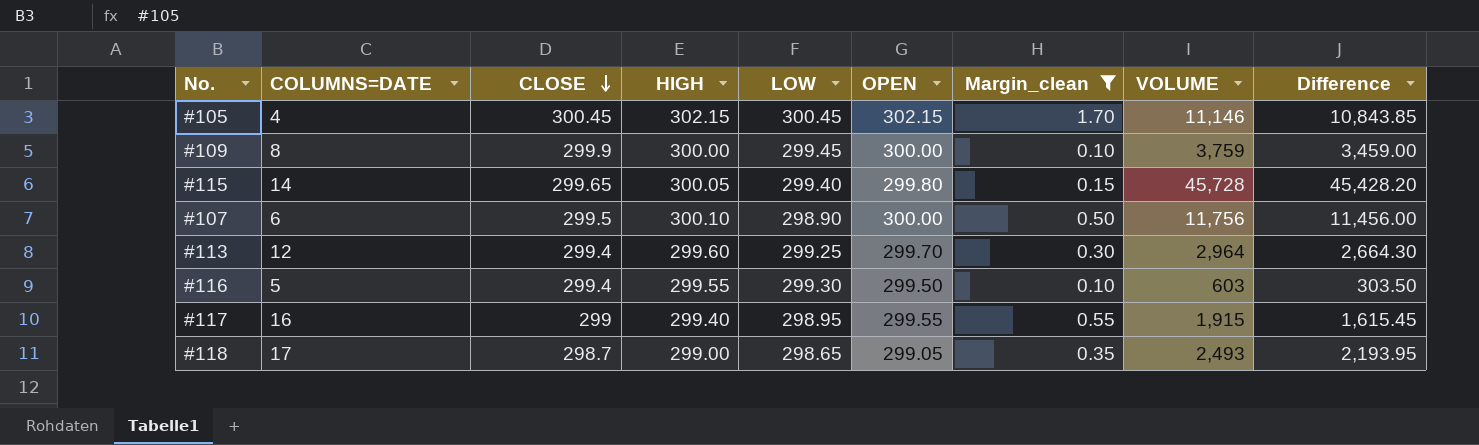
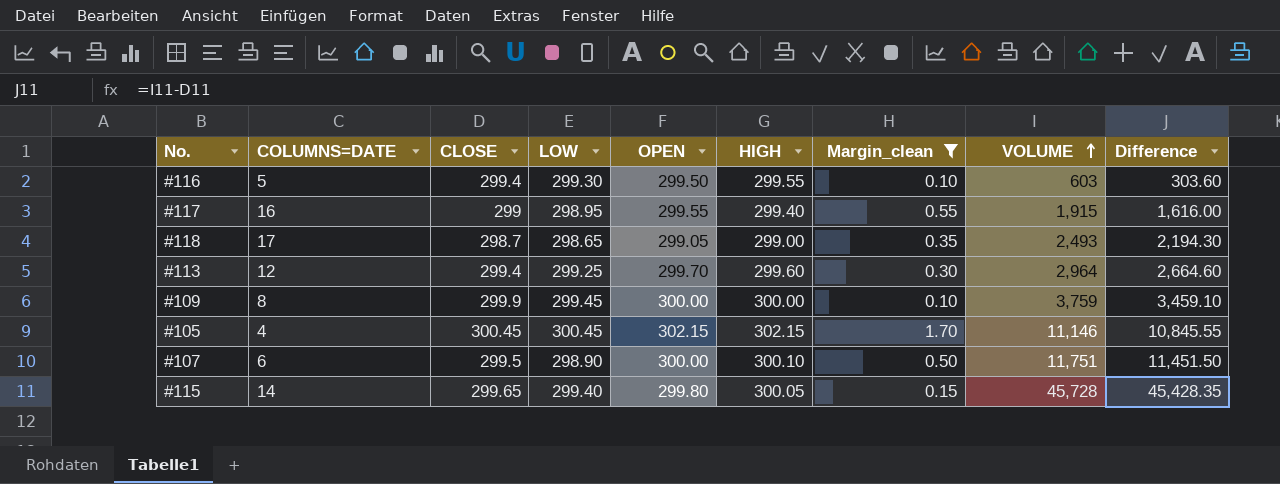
row order: CLOSE descending -> VOLUME ascending
column HIGH | position: 4 -> 6
column Difference | formula: [VOLUME] - [OPEN] -> [VOLUME] - [CLOSE]
#107 | VOLUME: 11,756 -> 11,751

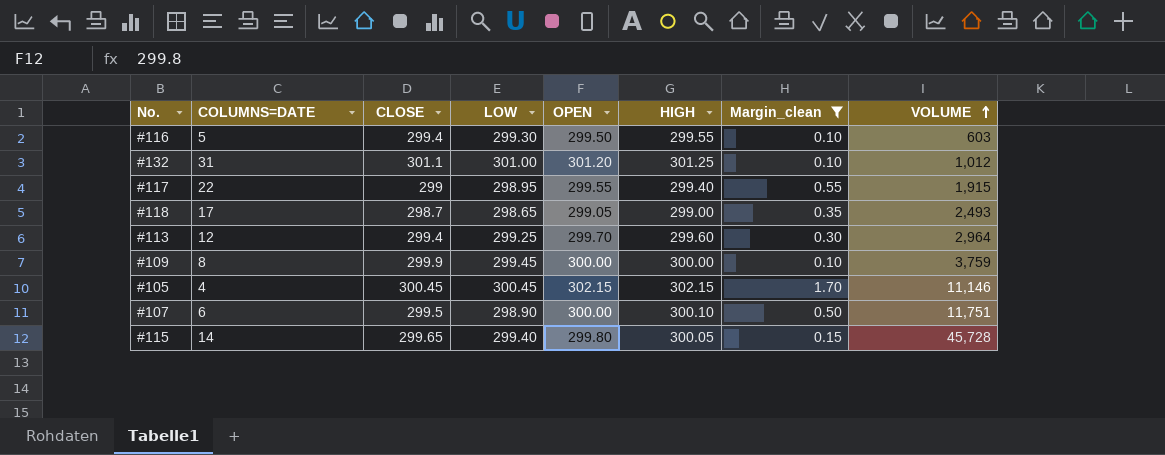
column Difference | formula: [VOLUME] - [CLOSE] -> none
row #132: none -> 31 | 301.1 | 301.00 | 301.20 | 301.25 | 0.10 | 1,012
#117 | COLUMNS=DATE: 16 -> 22

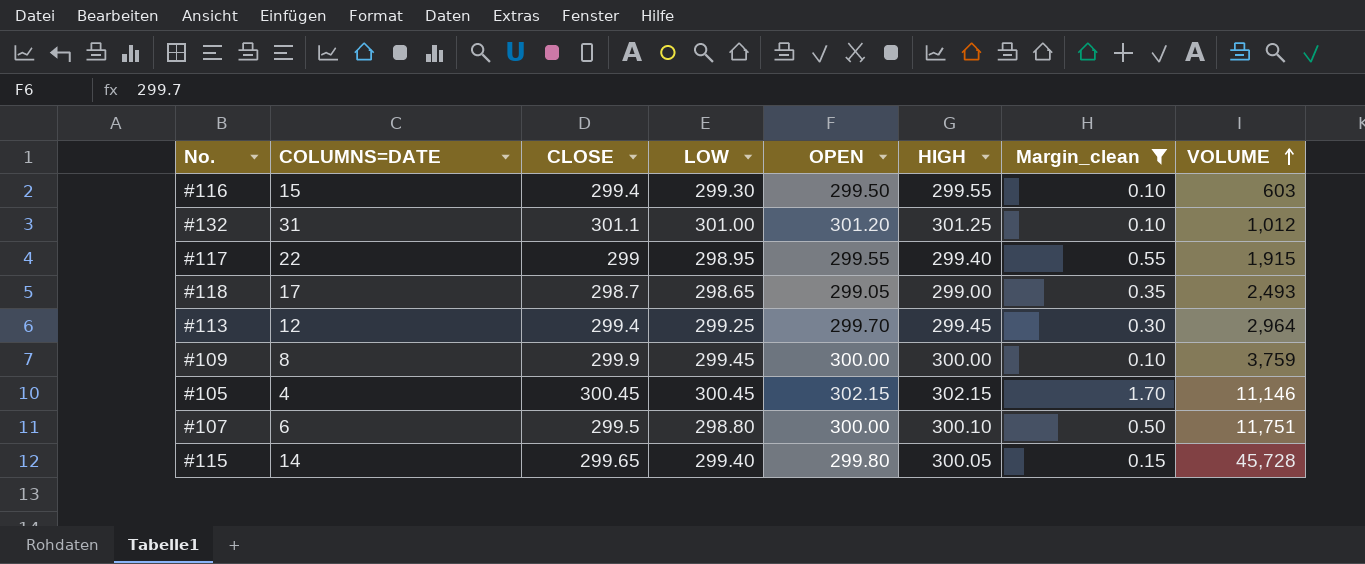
#116 | COLUMNS=DATE: 5 -> 15
#113 | HIGH: 299.60 -> 299.45
#107 | LOW: 298.90 -> 298.80

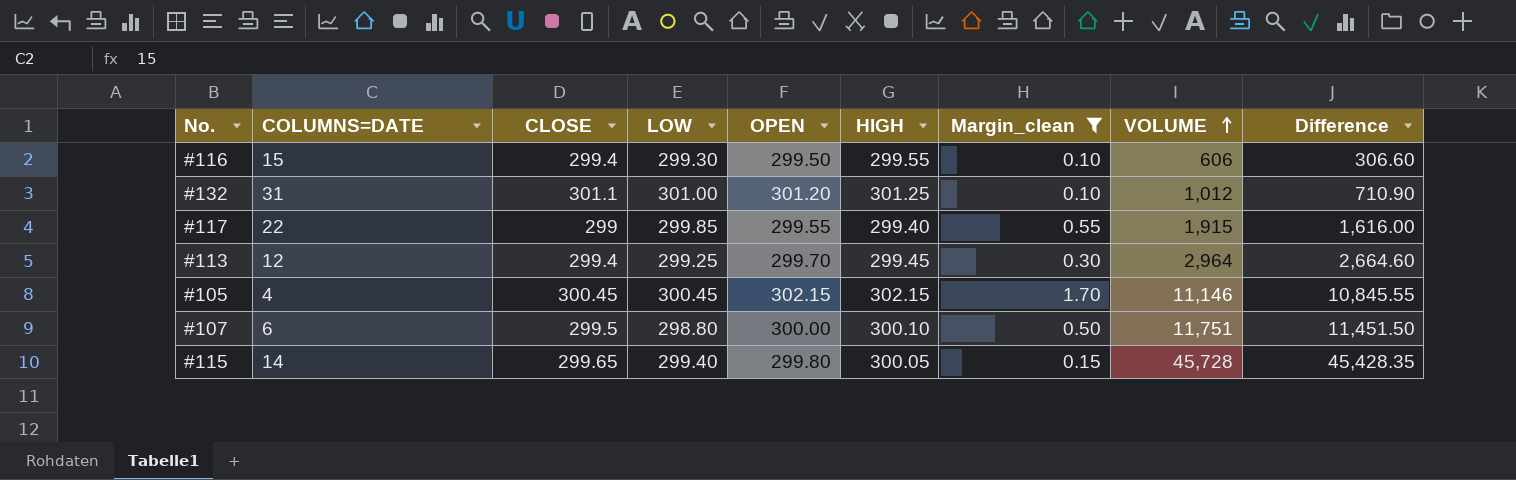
column Difference | formula: none -> [VOLUME] - [CLOSE]
row #118: 17 | 298.7 | 298.65 | 299.05 | 299.00 | 0.35 | 2,493 -> none
row #109: 8 | 299.9 | 299.45 | 300.00 | 300.00 | 0.10 | 3,759 -> none
#116 | VOLUME: 603 -> 606
#117 | LOW: 298.95 -> 299.85

